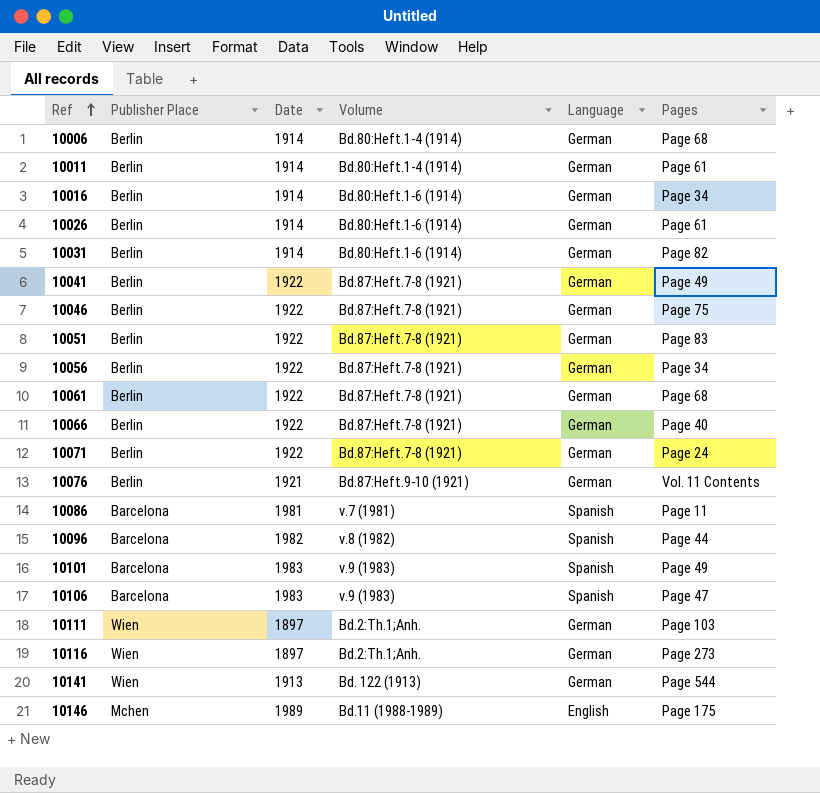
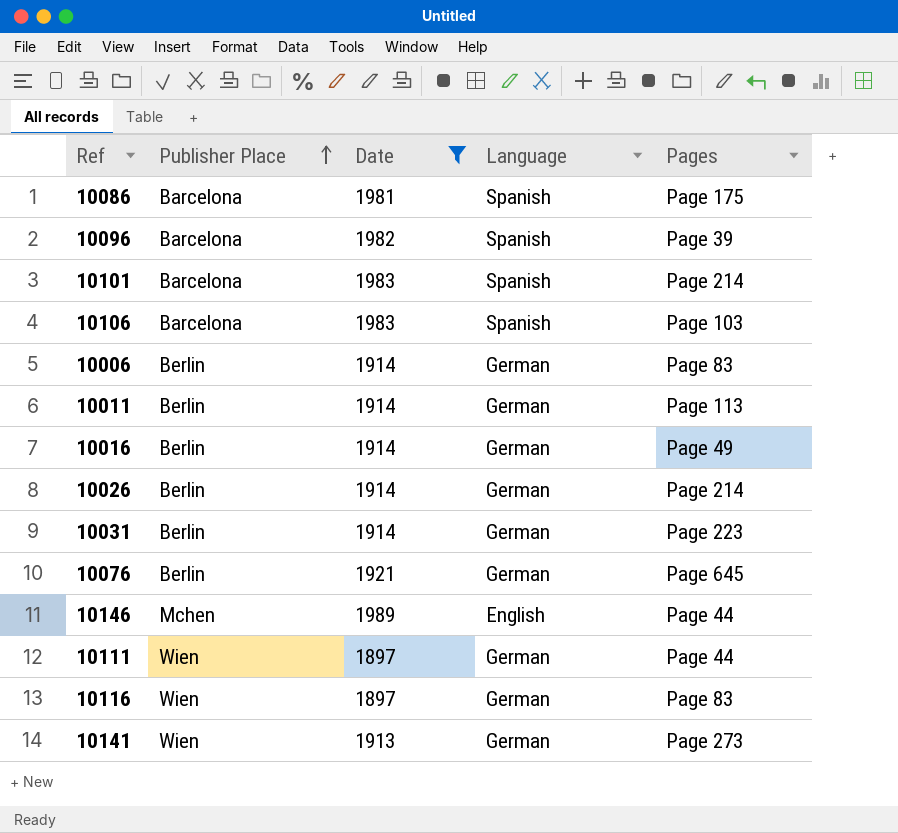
filter: none -> Date != 1922
row order: Ref ascending -> Publisher Place ascending
column Volume | position: 4 -> none
10086 | Pages: Page 11 -> Page 175
10096 | Pages: Page 44 -> Page 39
10101 | Pages: Page 49 -> Page 214
10106 | Pages: Page 47 -> Page 103
10006 | Pages: Page 68 -> Page 83
10011 | Pages: Page 61 -> Page 113
10016 | Pages: Page 34 -> Page 49
10026 | Pages: Page 61 -> Page 214
10031 | Pages: Page 82 -> Page 223
10076 | Pages: Vol. 11 Contents -> Page 645
10146 | Pages: Page 175 -> Page 44
10111 | Pages: Page 103 -> Page 44
10116 | Pages: Page 273 -> Page 83
10141 | Pages: Page 544 -> Page 273

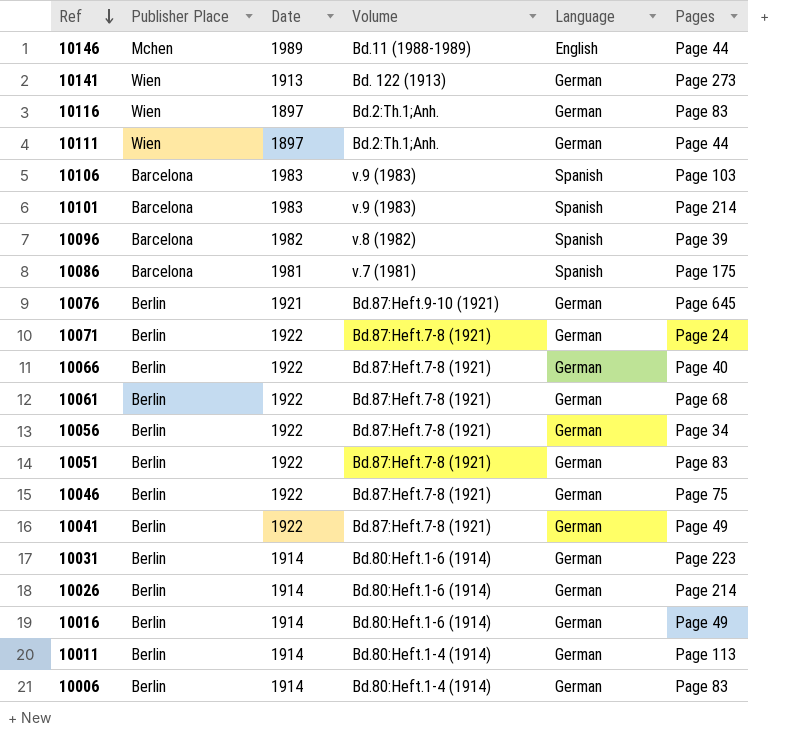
filter: Date != 1922 -> none
row order: Publisher Place ascending -> Ref descending
column Volume | position: none -> 4

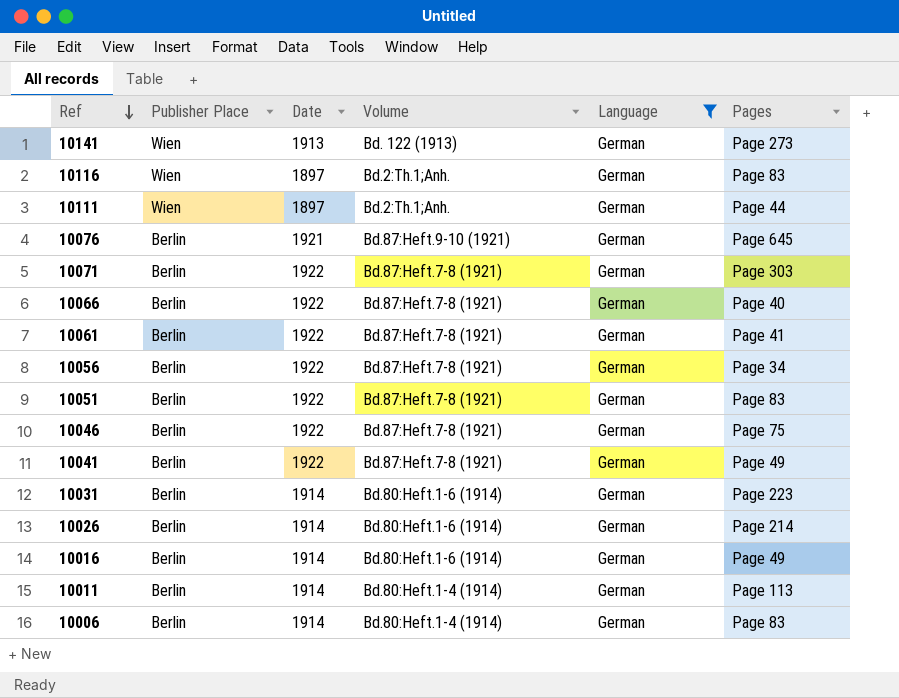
filter: none -> Language = German
10071 | Pages: Page 24 -> Page 303
10061 | Pages: Page 68 -> Page 41

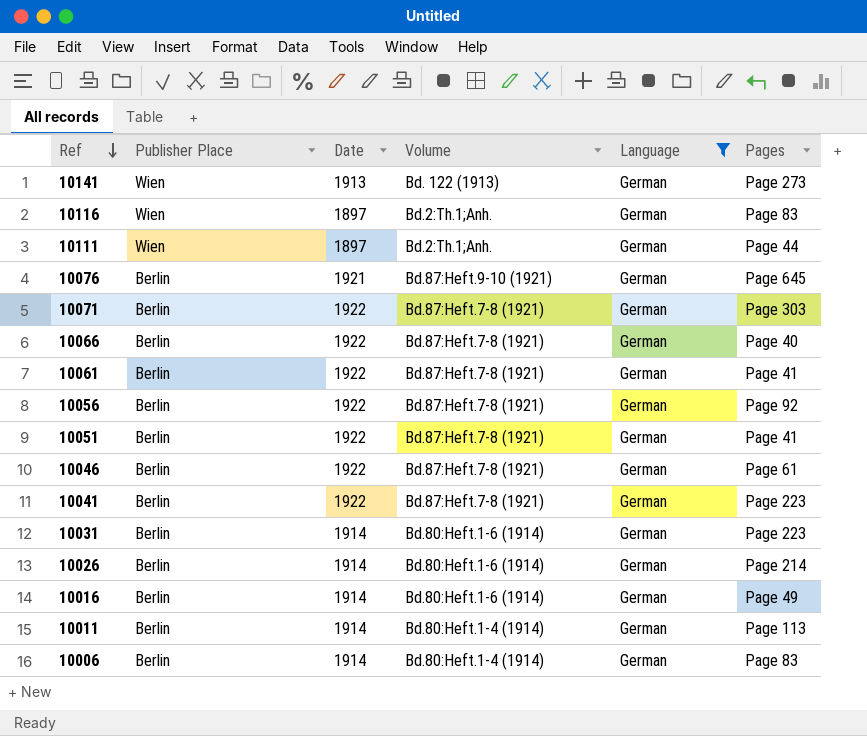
10056 | Pages: Page 34 -> Page 92
10051 | Pages: Page 83 -> Page 41
10046 | Pages: Page 75 -> Page 61
10041 | Pages: Page 49 -> Page 223

